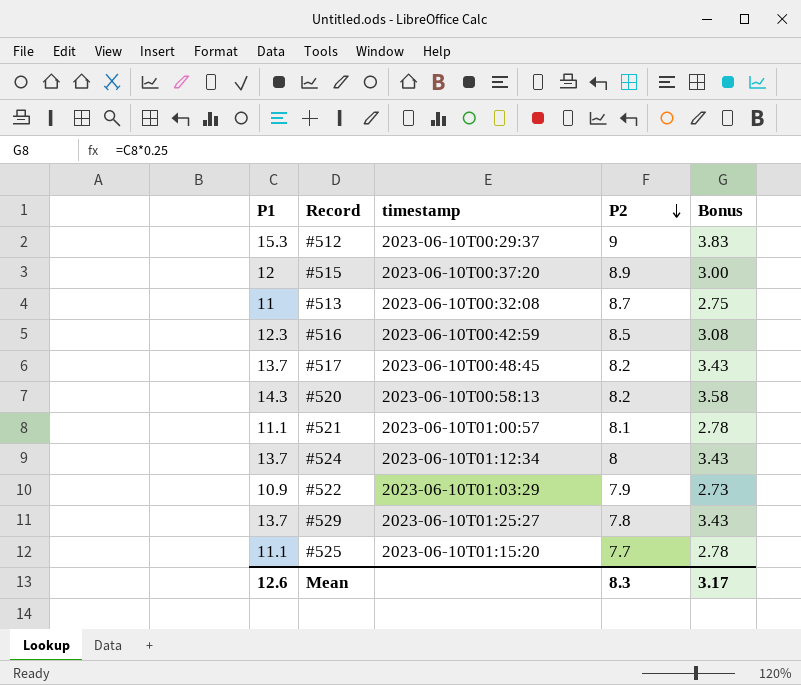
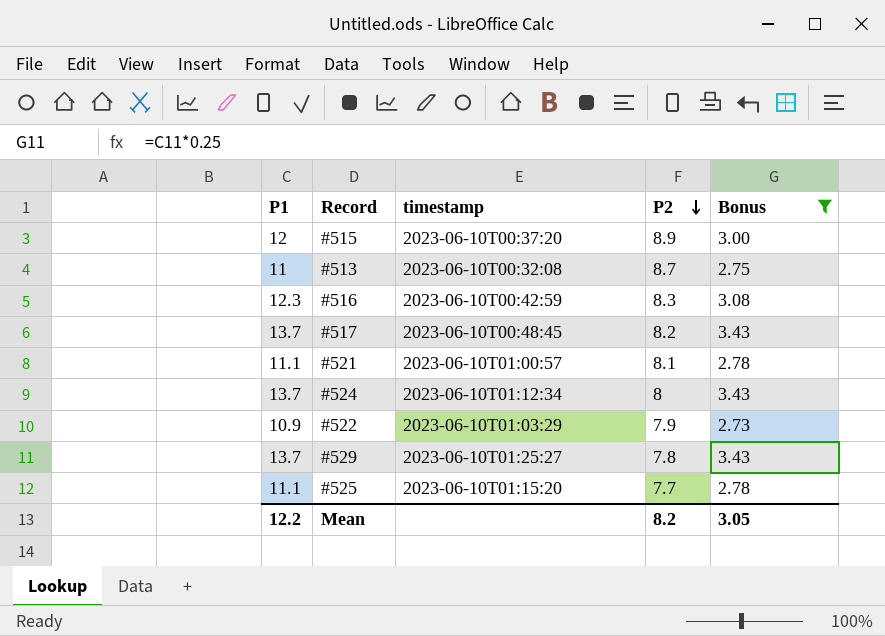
filter: none -> Bonus <= 3.43
#516 | P2: 8.5 -> 8.3
Mean | P1: 12.6 -> 12.2
Mean | P2: 8.3 -> 8.2
Mean | Bonus: 3.17 -> 3.05

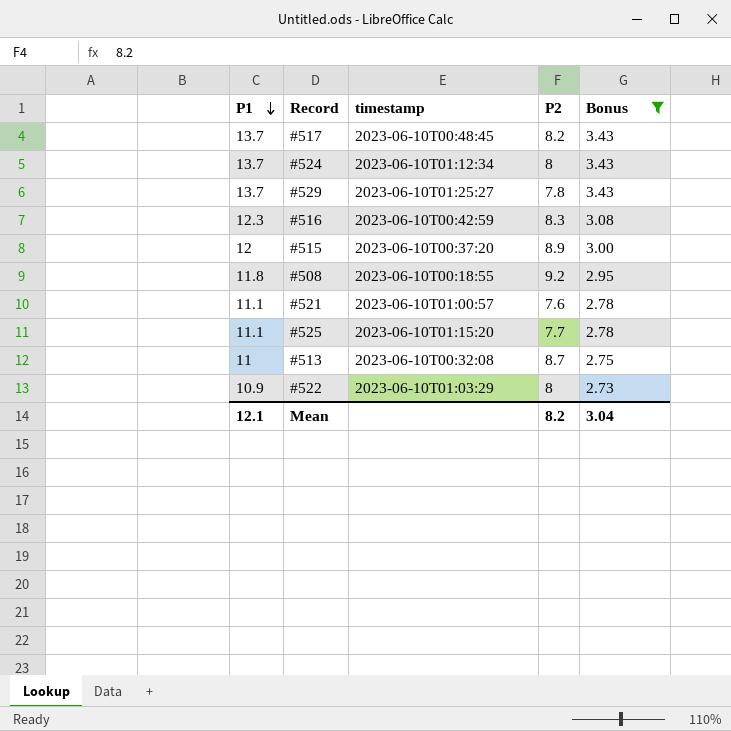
row order: P2 descending -> P1 descending
row #508: none -> 11.8 | 2023-06-10T00:18:55 | 9.2 | 2.95
#521 | P2: 8.1 -> 7.6
#522 | P2: 7.9 -> 8
Mean | P1: 12.2 -> 12.1
Mean | Bonus: 3.05 -> 3.04

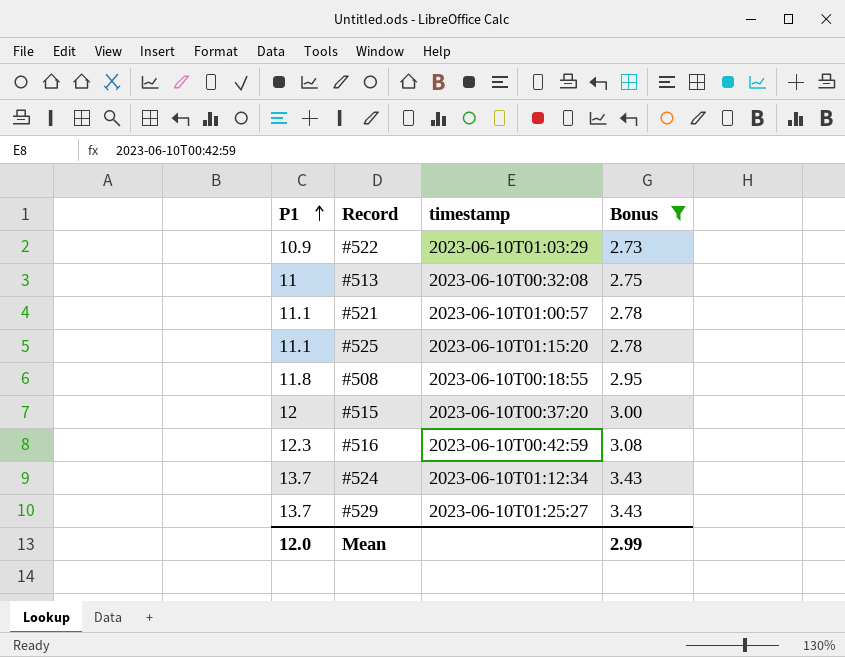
row order: P1 descending -> P1 ascending
column P2 | position: 4 -> none
row #517: 13.7 | 2023-06-10T00:48:45 | 8.2 | 3.43 -> none
Mean | P1: 12.1 -> 12.0
Mean | Bonus: 3.04 -> 2.99

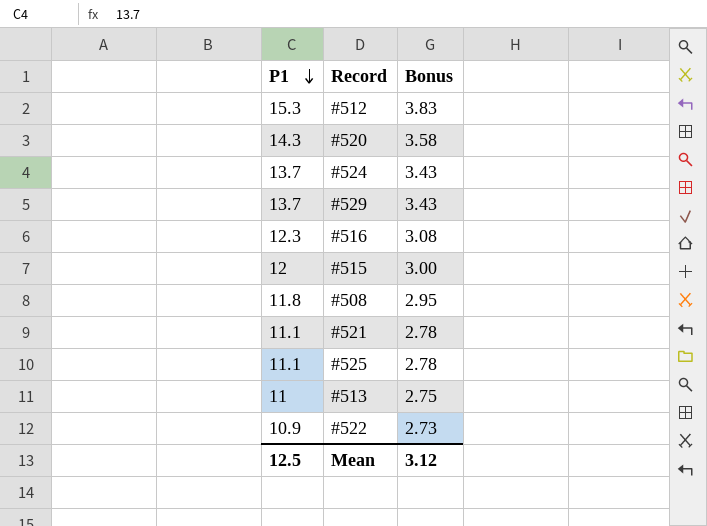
filter: Bonus <= 3.43 -> none
row order: P1 ascending -> P1 descending
column timestamp | position: 3 -> none
Mean | P1: 12.0 -> 12.5
Mean | Bonus: 2.99 -> 3.12

